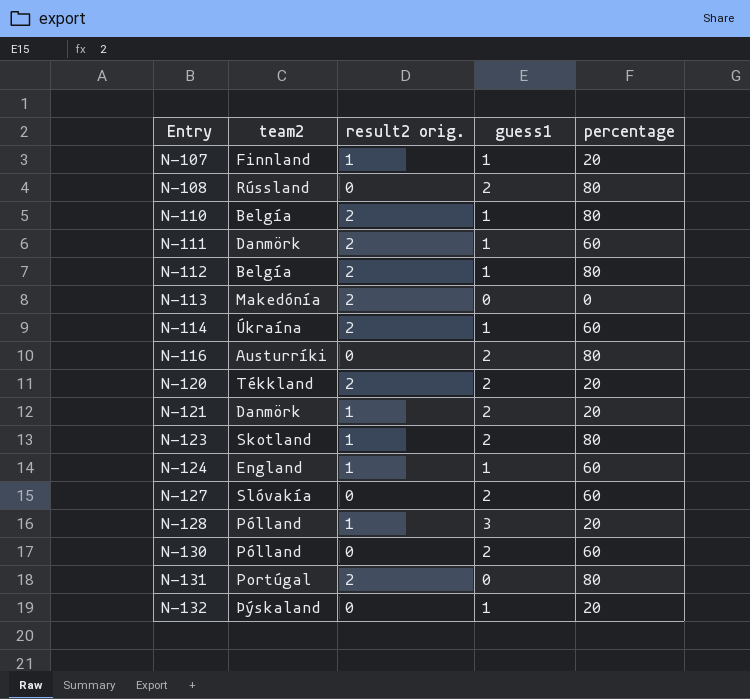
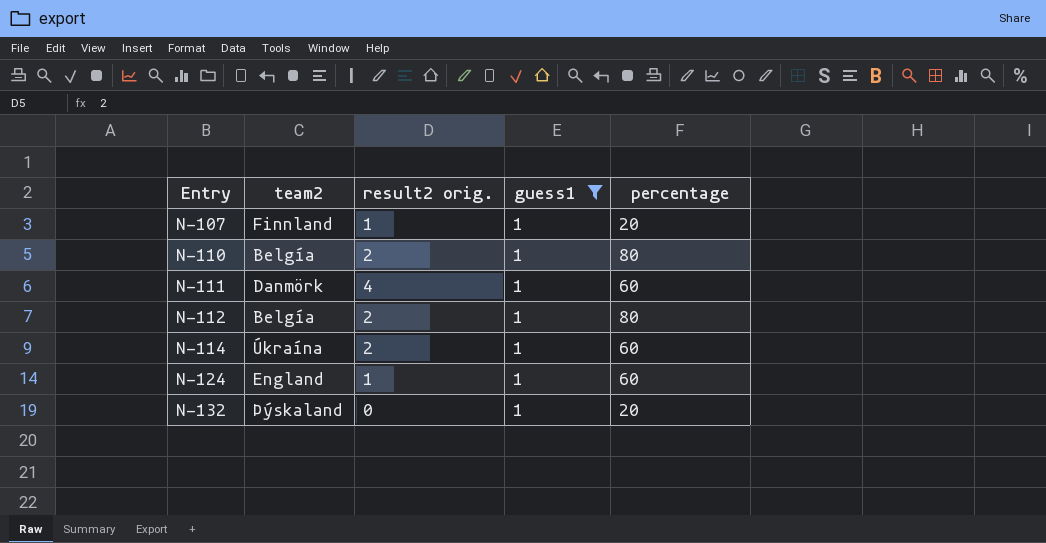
filter: none -> guess1 = 1
N-111 | result2 orig.: 2 -> 4

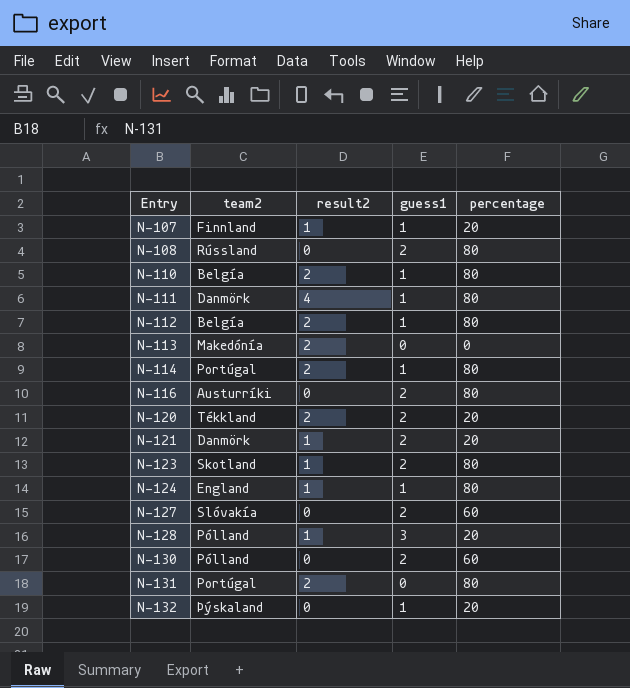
filter: guess1 = 1 -> none
column name: result2 orig. -> result2
N-111 | percentage: 60 -> 80
N-114 | team2: Úkraína -> Portúgal
N-114 | percentage: 60 -> 80
N-124 | percentage: 60 -> 80

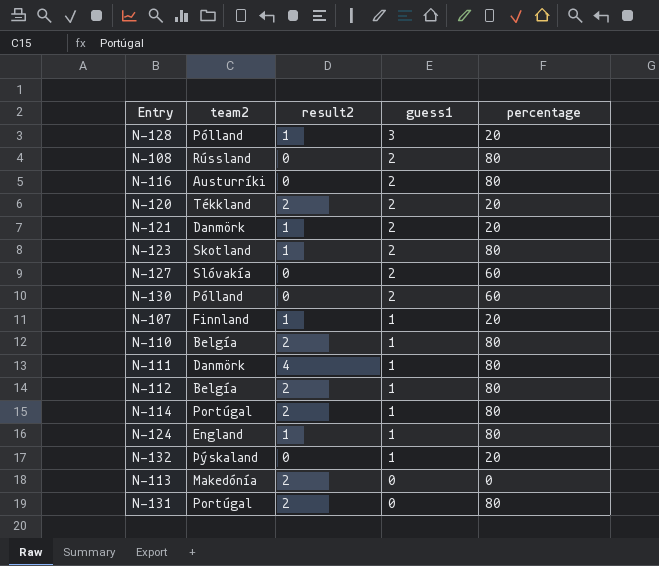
row order: Entry ascending -> guess1 descending

